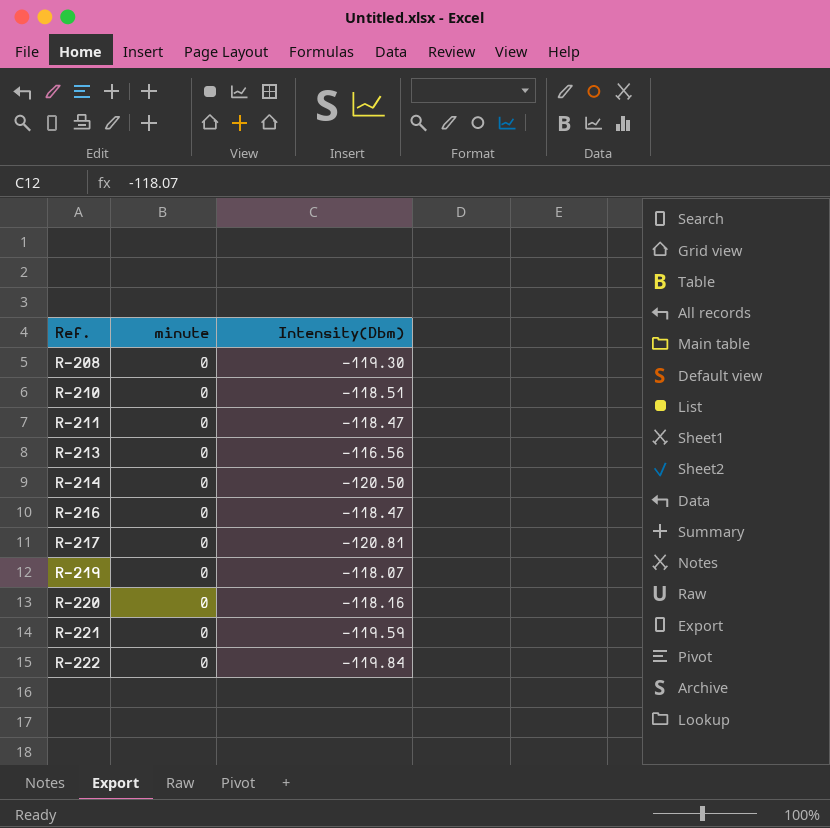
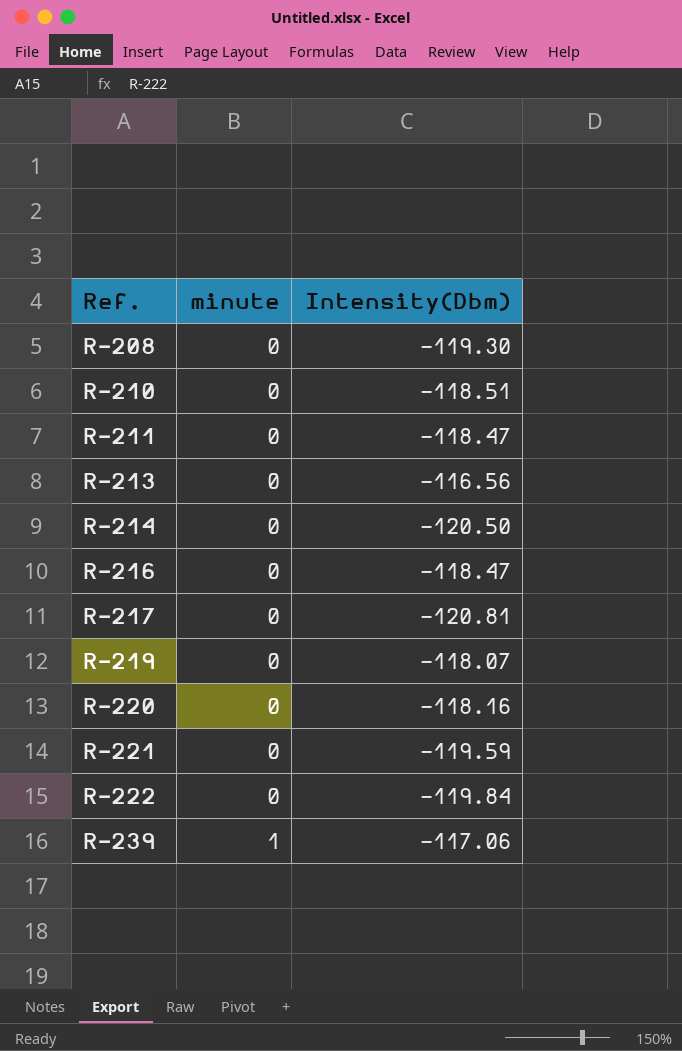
row R-239: none -> 1 | -117.06

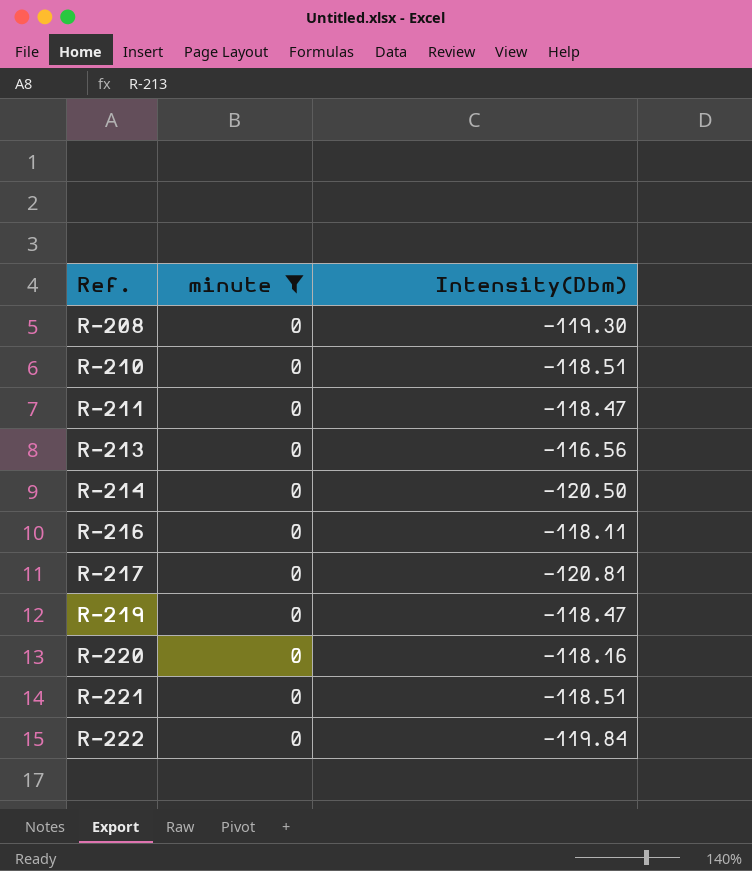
filter: none -> minute = 0
R-216 | Intensity(Dbm): -118.47 -> -118.11
R-219 | Intensity(Dbm): -118.07 -> -118.47
R-221 | Intensity(Dbm): -119.59 -> -118.51

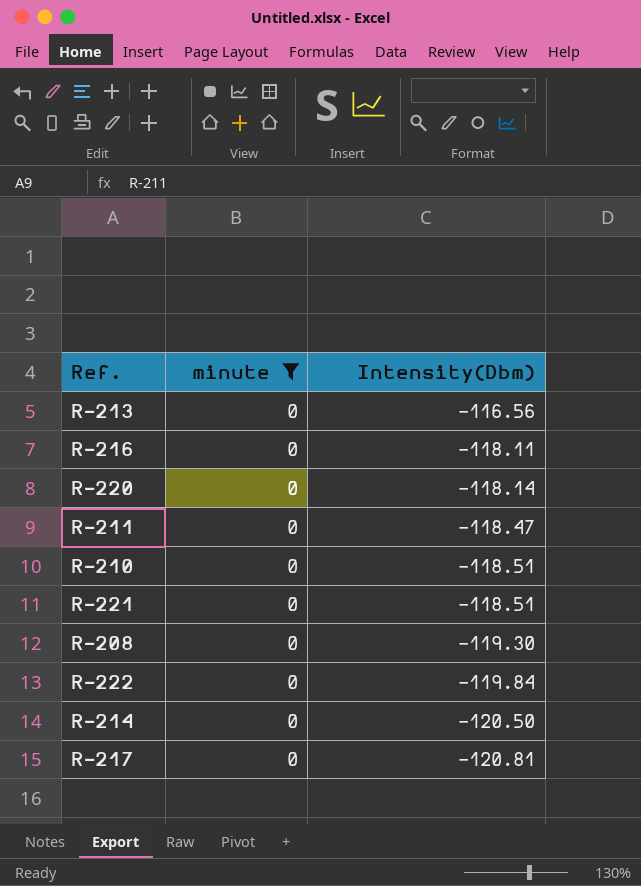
row order: Ref. ascending -> Intensity(Dbm) descending
row R-219: 0 | -118.47 -> none
R-220 | Intensity(Dbm): -118.16 -> -118.14

